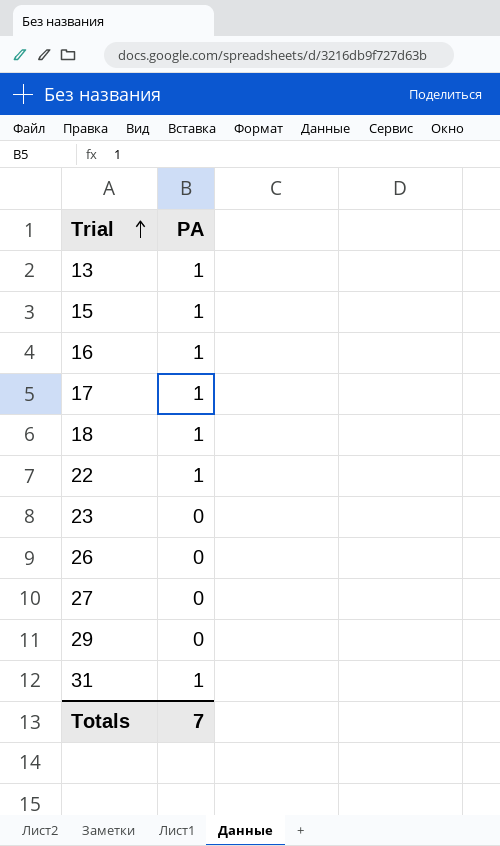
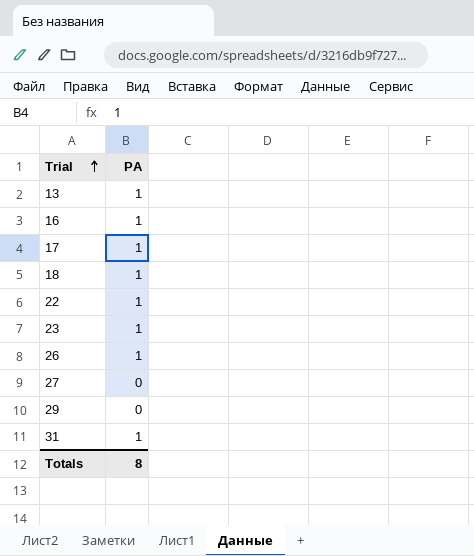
row 15: 1 -> none
23 | PA: 0 -> 1
26 | PA: 0 -> 1
Totals | PA: 7 -> 8

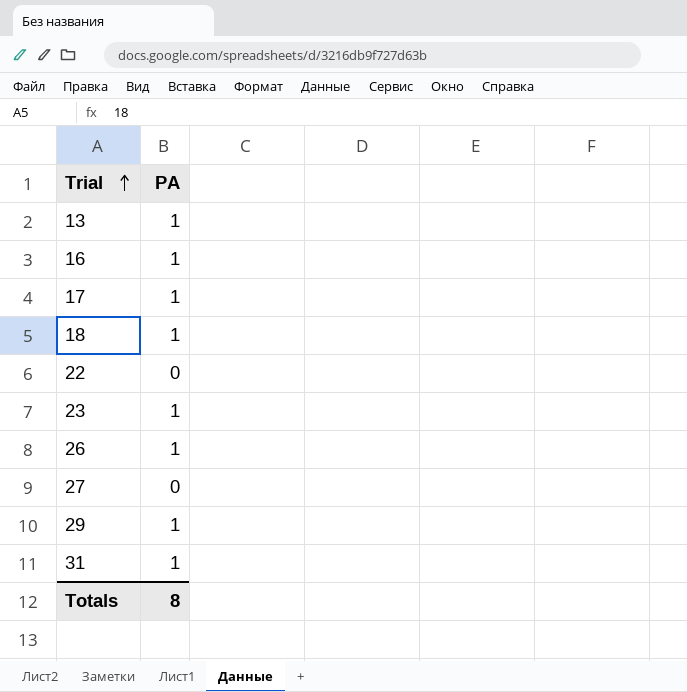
22 | PA: 1 -> 0
29 | PA: 0 -> 1

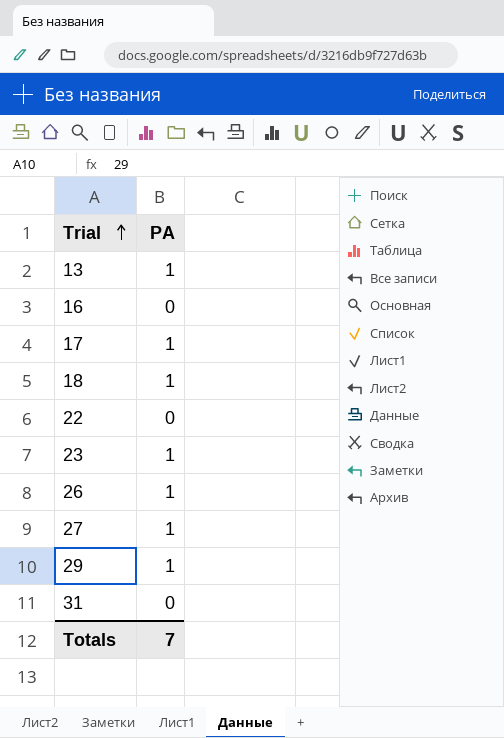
16 | PA: 1 -> 0
27 | PA: 0 -> 1
31 | PA: 1 -> 0
Totals | PA: 8 -> 7

